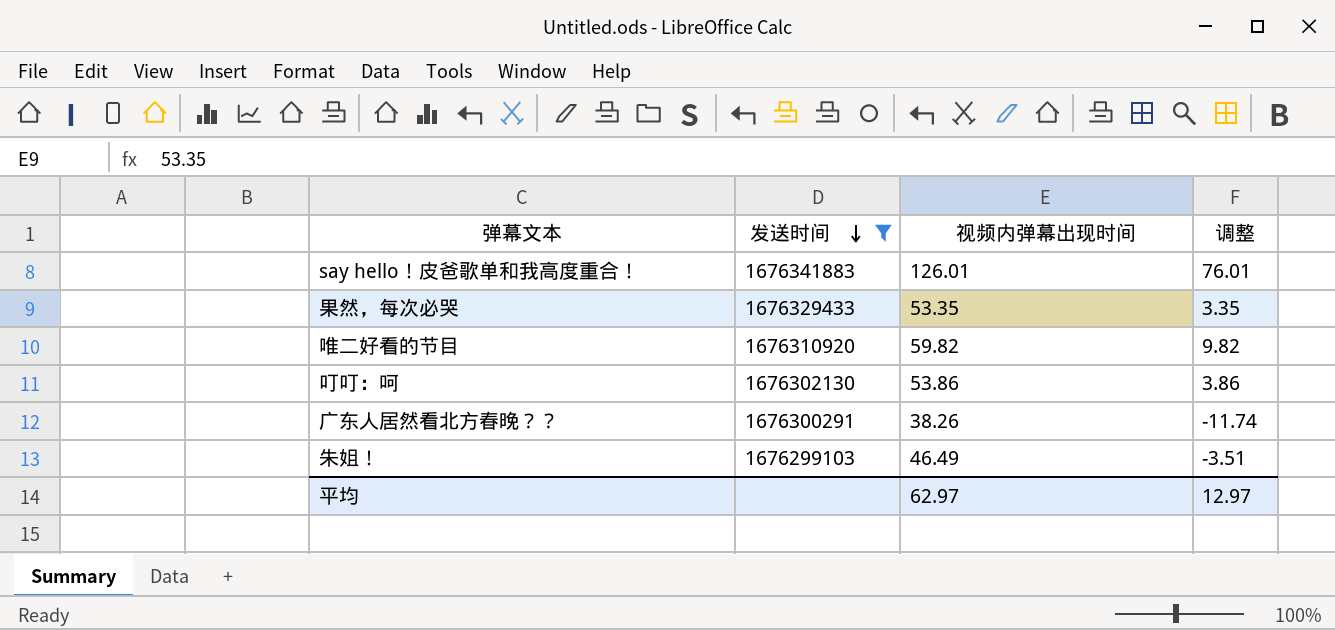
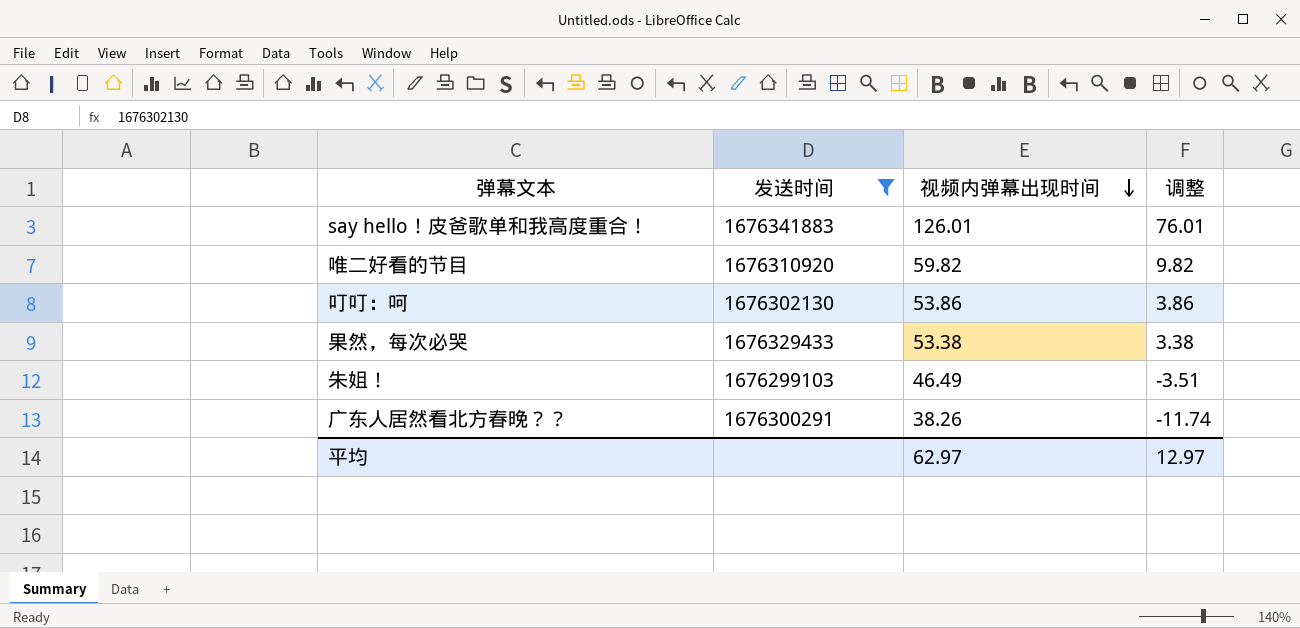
row order: 发送时间 descending -> 视频内弹幕出现时间 descending
果然，每次必哭 | 视频内弹幕出现时间: 53.35 -> 53.38
果然，每次必哭 | 调整: 3.35 -> 3.38

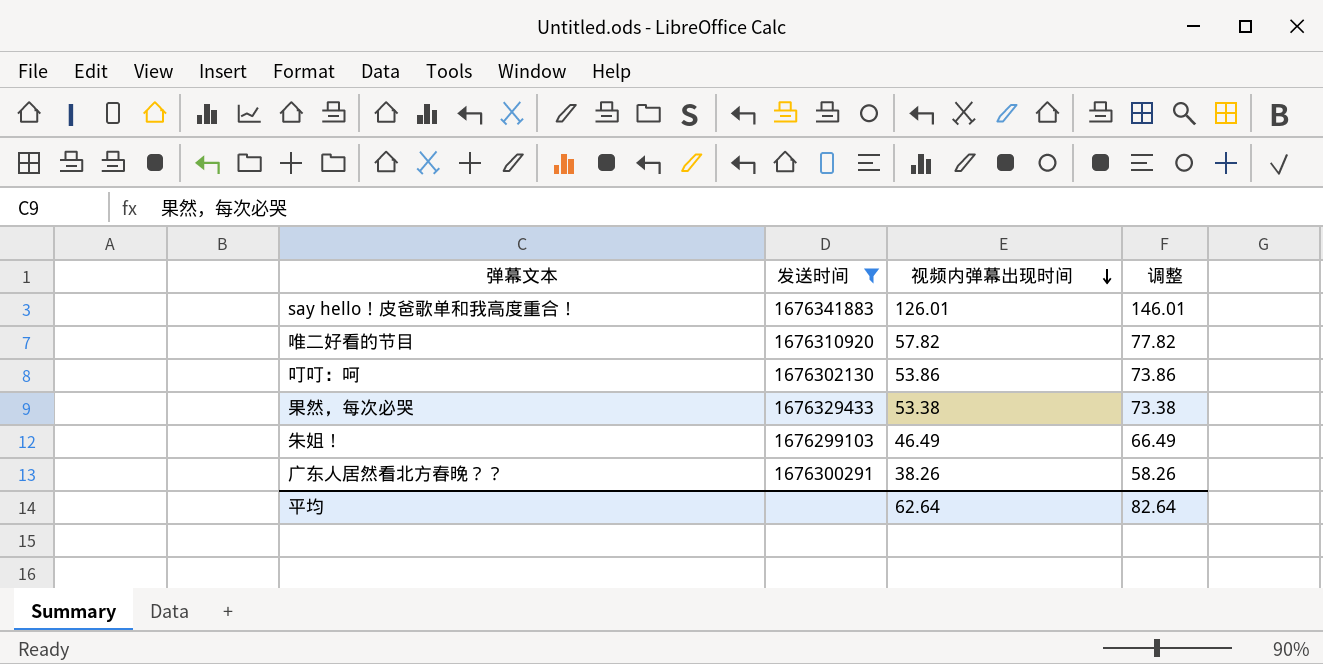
column 调整 | formula: [视频内弹幕出现时间] - 50 -> [视频内弹幕出现时间] + 20
唯二好看的节目 | 视频内弹幕出现时间: 59.82 -> 57.82
平均 | 视频内弹幕出现时间: 62.97 -> 62.64
平均 | 调整: 12.97 -> 82.64

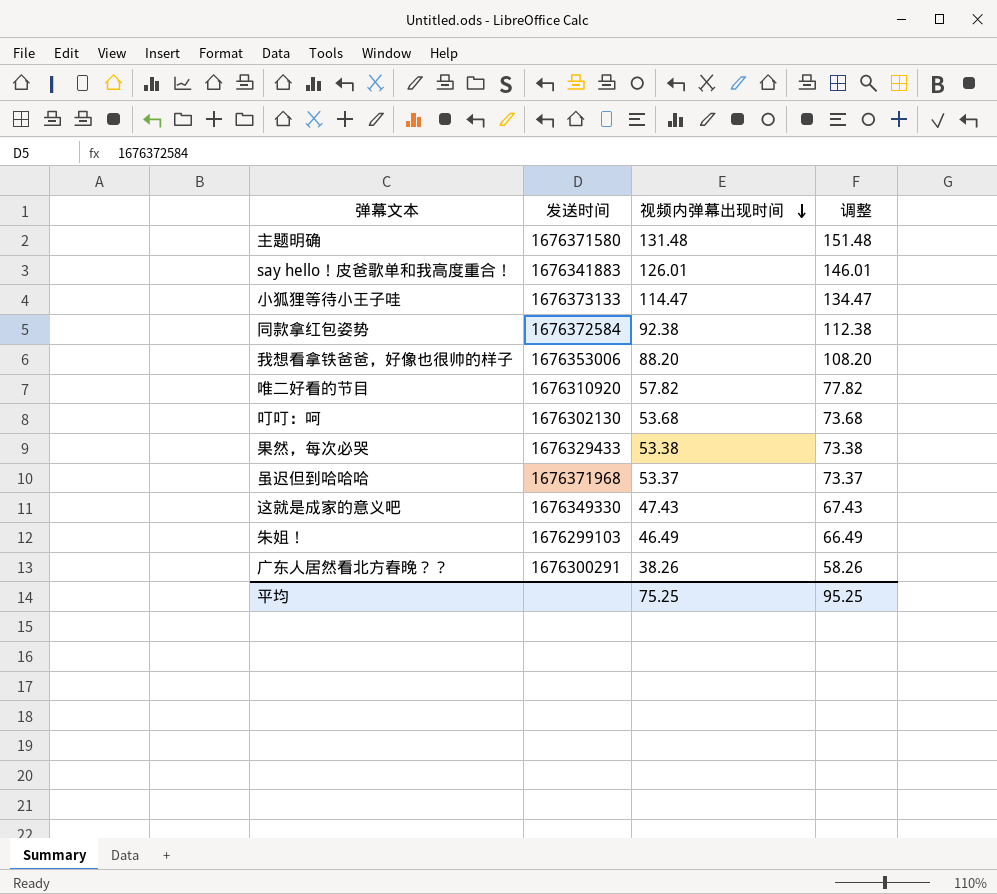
filter: 发送时间 <= 1676341883 -> none
叮叮：呵 | 视频内弹幕出现时间: 53.86 -> 53.68
叮叮：呵 | 调整: 73.86 -> 73.68
平均 | 视频内弹幕出现时间: 62.64 -> 75.25
平均 | 调整: 82.64 -> 95.25

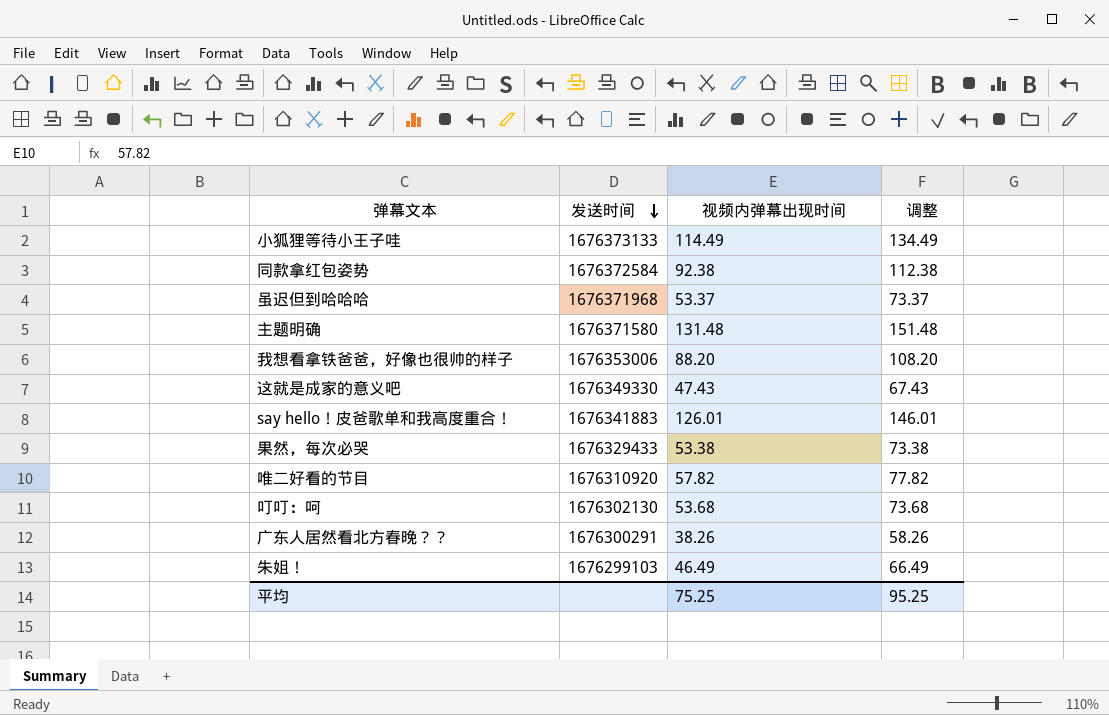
row order: 视频内弹幕出现时间 descending -> 发送时间 descending
小狐狸等待小王子哇 | 视频内弹幕出现时间: 114.47 -> 114.49
小狐狸等待小王子哇 | 调整: 134.47 -> 134.49

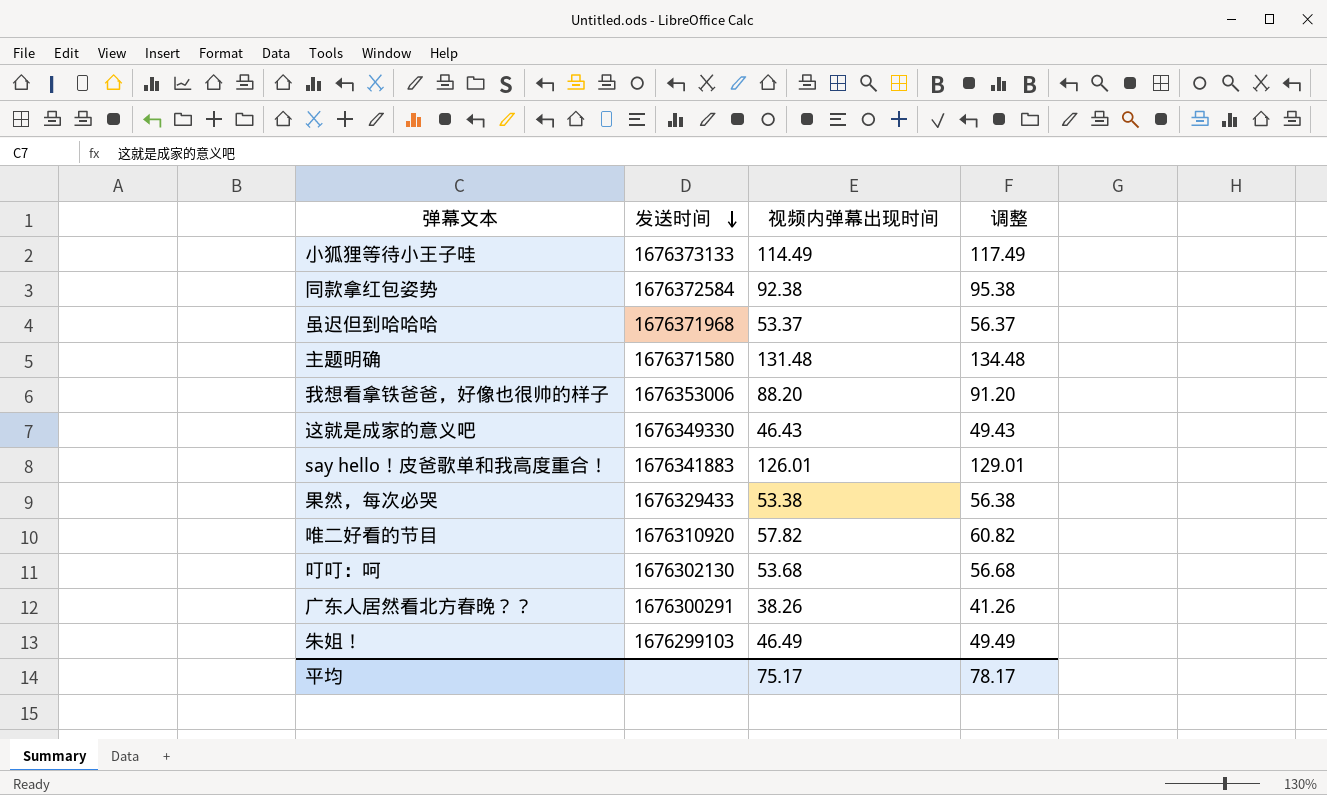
column 调整 | formula: [视频内弹幕出现时间] + 20 -> [视频内弹幕出现时间] + 3
这就是成家的意义吧 | 视频内弹幕出现时间: 47.43 -> 46.43
平均 | 视频内弹幕出现时间: 75.25 -> 75.17
平均 | 调整: 95.25 -> 78.17

